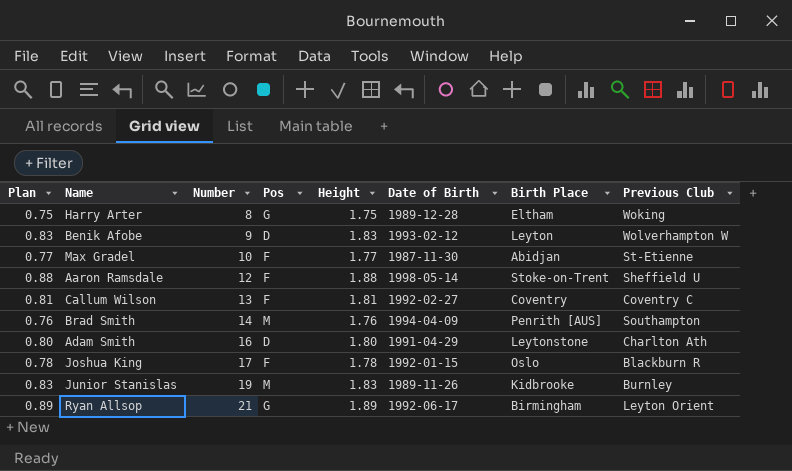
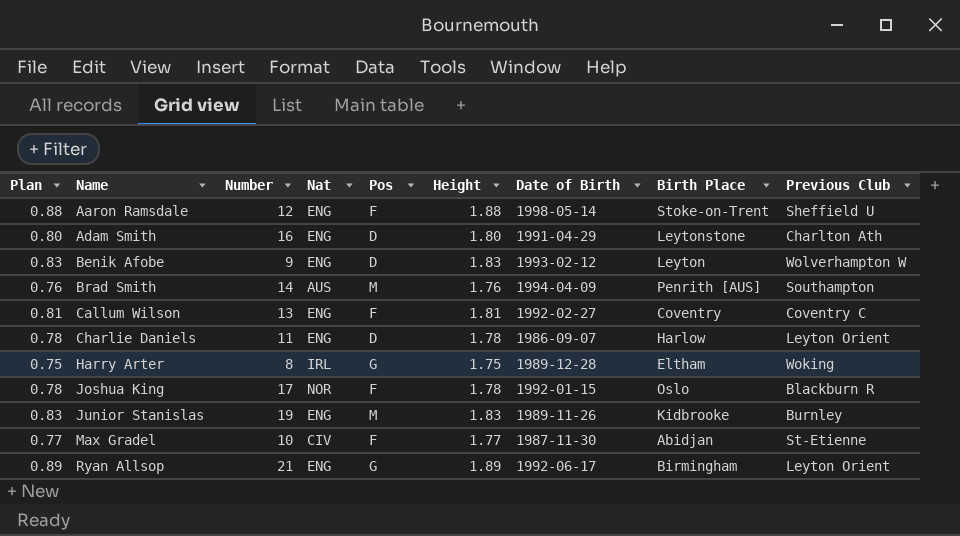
row order: Number ascending -> Name ascending
column Nat | position: none -> 4
row Charlie Daniels: none -> 0.78 | 11 | ENG | D | 1.78 | 1986-09-07 | Harlow | Leyton Orient

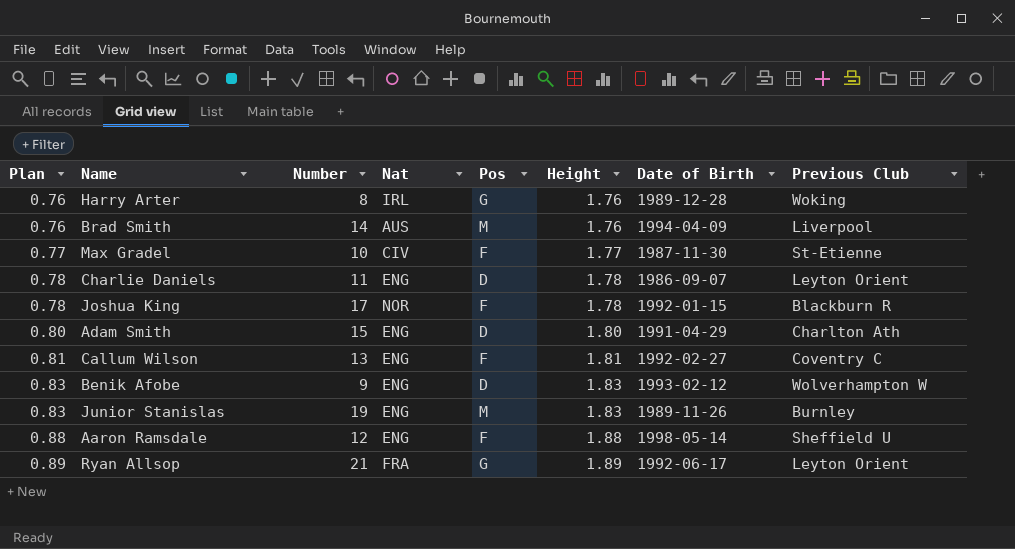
row order: Name ascending -> Plan ascending
column Birth Place | position: 8 -> none
Harry Arter | Plan: 0.75 -> 0.76
Harry Arter | Height: 1.75 -> 1.76
Brad Smith | Previous Club: Southampton -> Liverpool
Adam Smith | Number: 16 -> 15
Ryan Allsop | Nat: ENG -> FRA

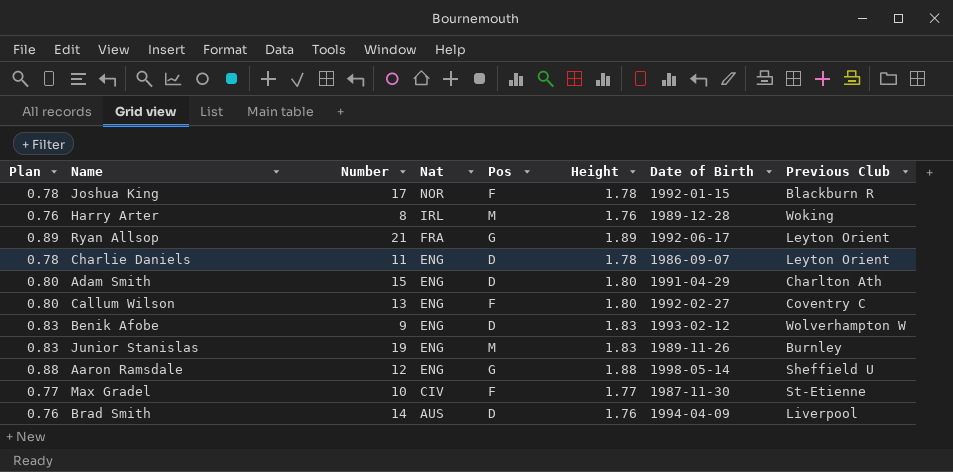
row order: Plan ascending -> Nat descending
Harry Arter | Pos: G -> M
Callum Wilson | Plan: 0.81 -> 0.80
Callum Wilson | Height: 1.81 -> 1.80
Aaron Ramsdale | Pos: F -> G
Brad Smith | Pos: M -> D

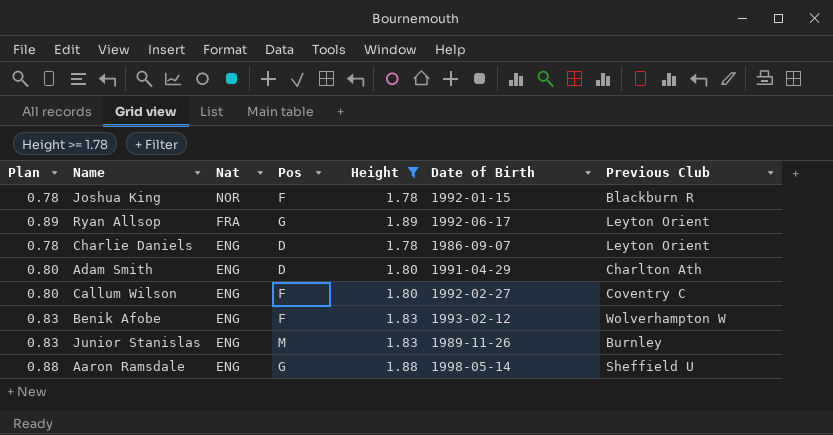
filter: none -> Height >= 1.78
column Number | position: 3 -> none
Benik Afobe | Pos: D -> F

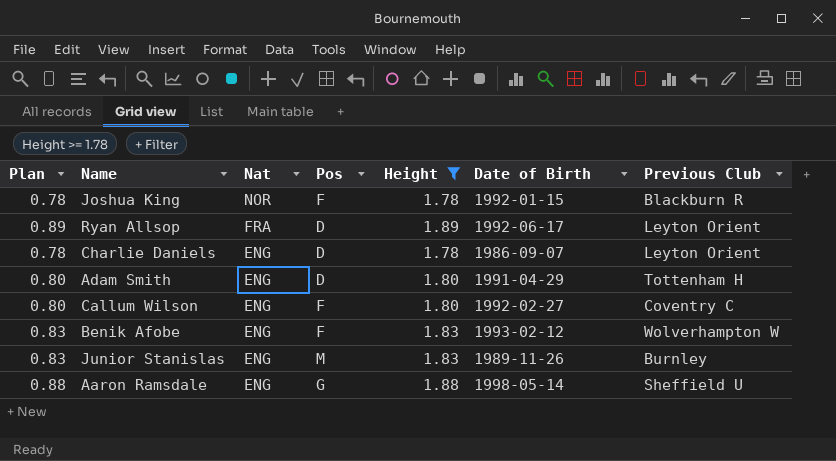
Ryan Allsop | Pos: G -> D
Adam Smith | Previous Club: Charlton Ath -> Tottenham H

